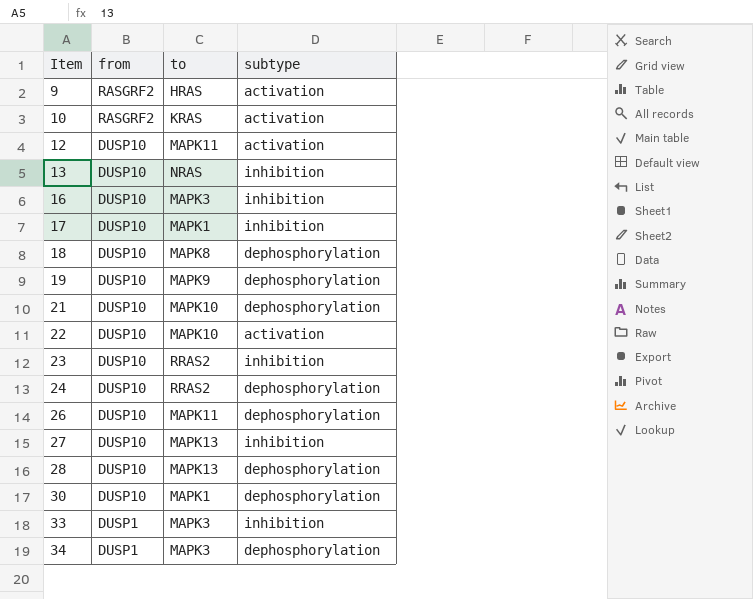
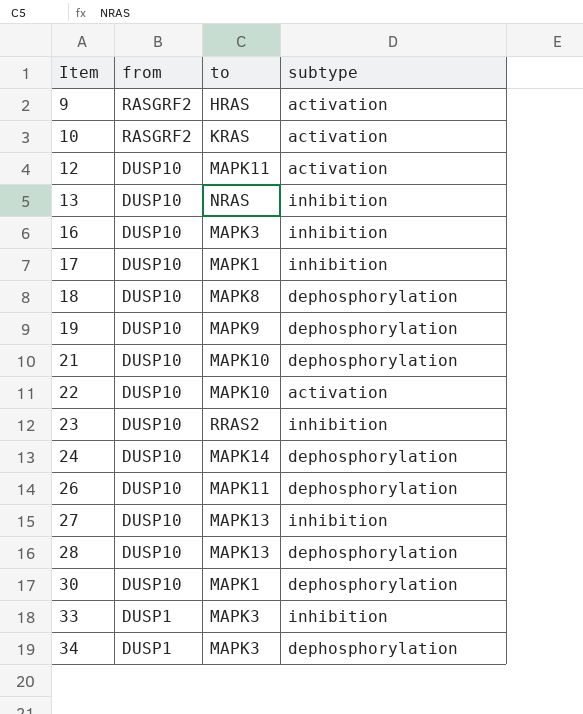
24 | to: RRAS2 -> MAPK14

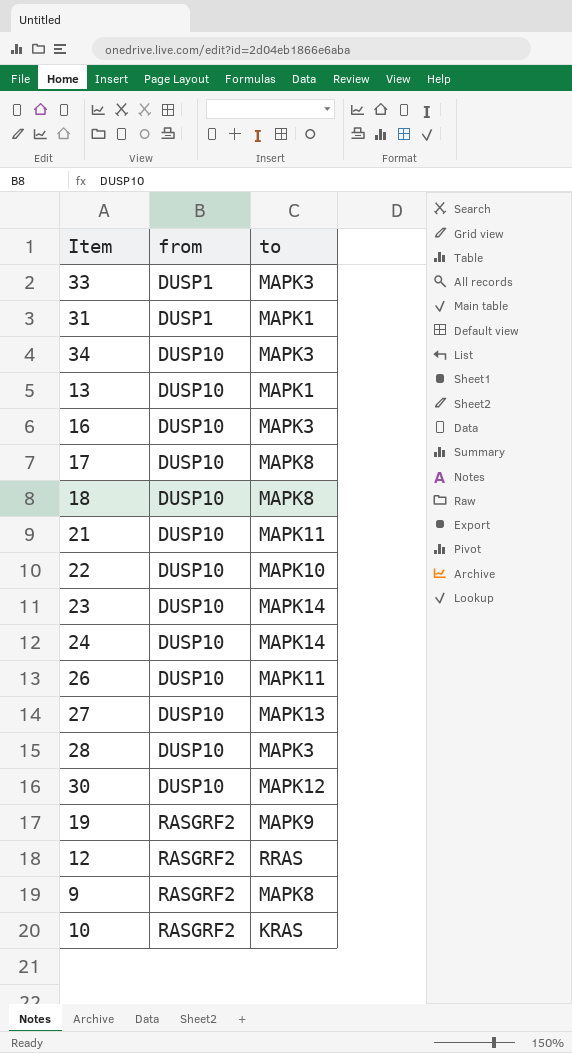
row order: Item ascending -> from ascending
column subtype | position: 4 -> none
row 31: none -> DUSP1 | MAPK1
34 | from: DUSP1 -> DUSP10
13 | to: NRAS -> MAPK1
17 | to: MAPK1 -> MAPK8
21 | to: MAPK10 -> MAPK11
23 | to: RRAS2 -> MAPK14
28 | to: MAPK13 -> MAPK3
30 | to: MAPK1 -> MAPK12
19 | from: DUSP10 -> RASGRF2
12 | from: DUSP10 -> RASGRF2
12 | to: MAPK11 -> RRAS
9 | to: HRAS -> MAPK8

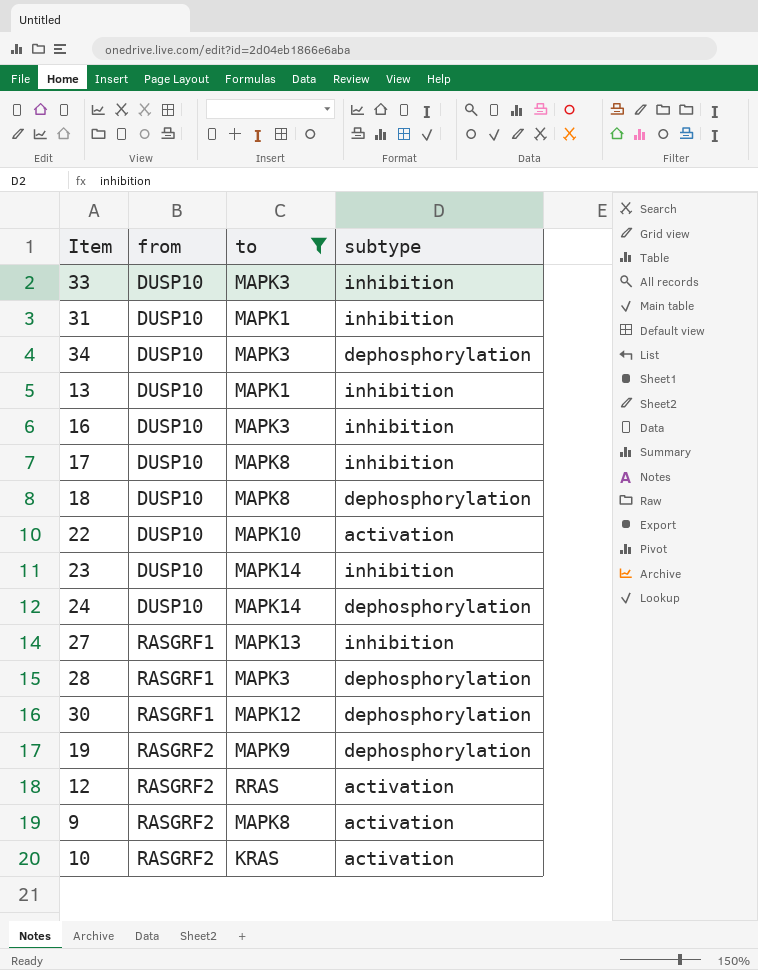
filter: none -> to != MAPK11
column subtype | position: none -> 4
33 | from: DUSP1 -> DUSP10
31 | from: DUSP1 -> DUSP10
27 | from: DUSP10 -> RASGRF1
28 | from: DUSP10 -> RASGRF1
30 | from: DUSP10 -> RASGRF1

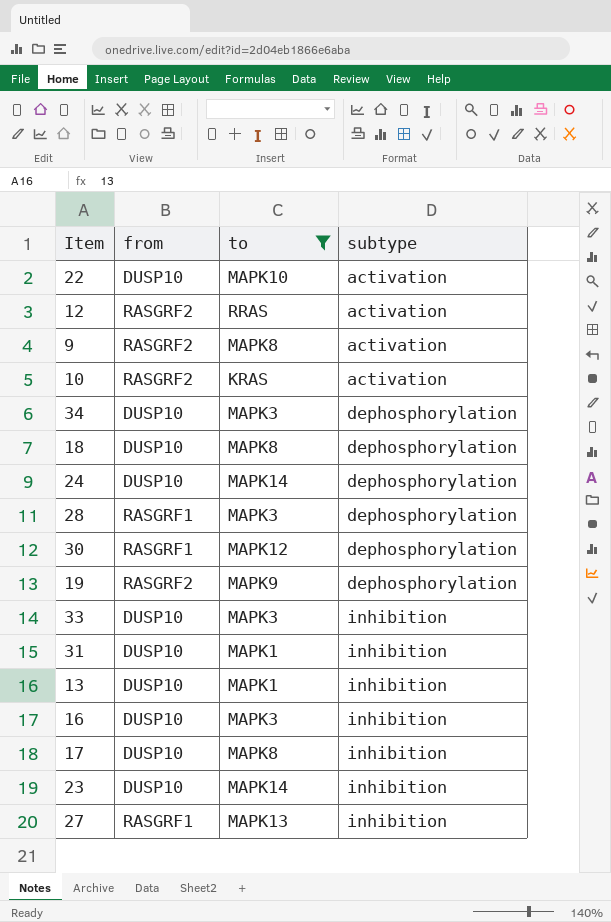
row order: from ascending -> subtype ascending

